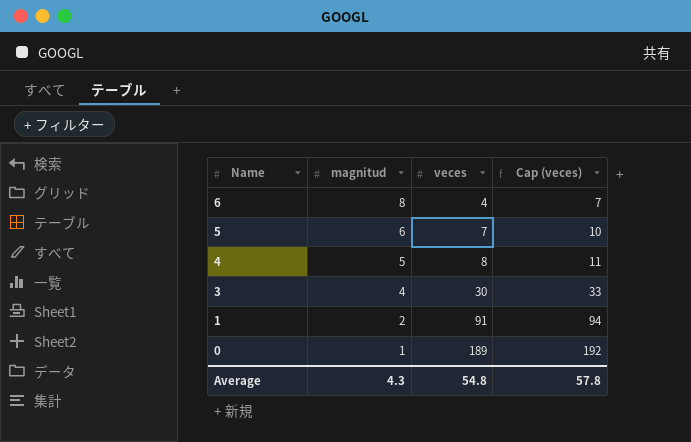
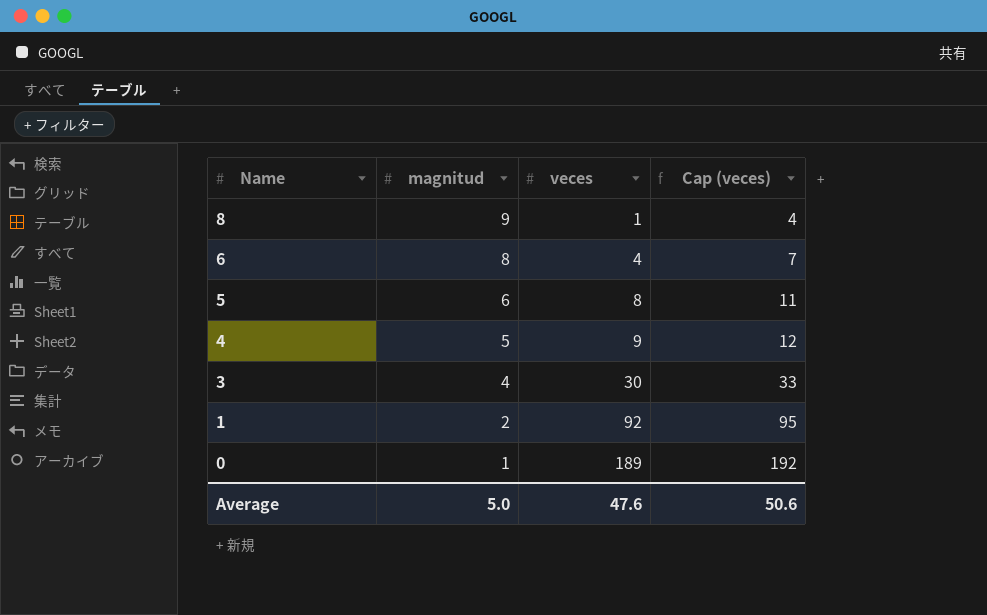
row 8: none -> 9 | 1 | 4
5 | veces: 7 -> 8
5 | Cap (veces): 10 -> 11
4 | veces: 8 -> 9
4 | Cap (veces): 11 -> 12
1 | veces: 91 -> 92
1 | Cap (veces): 94 -> 95
Average | magnitud: 4.3 -> 5.0
Average | veces: 54.8 -> 47.6
Average | Cap (veces): 57.8 -> 50.6

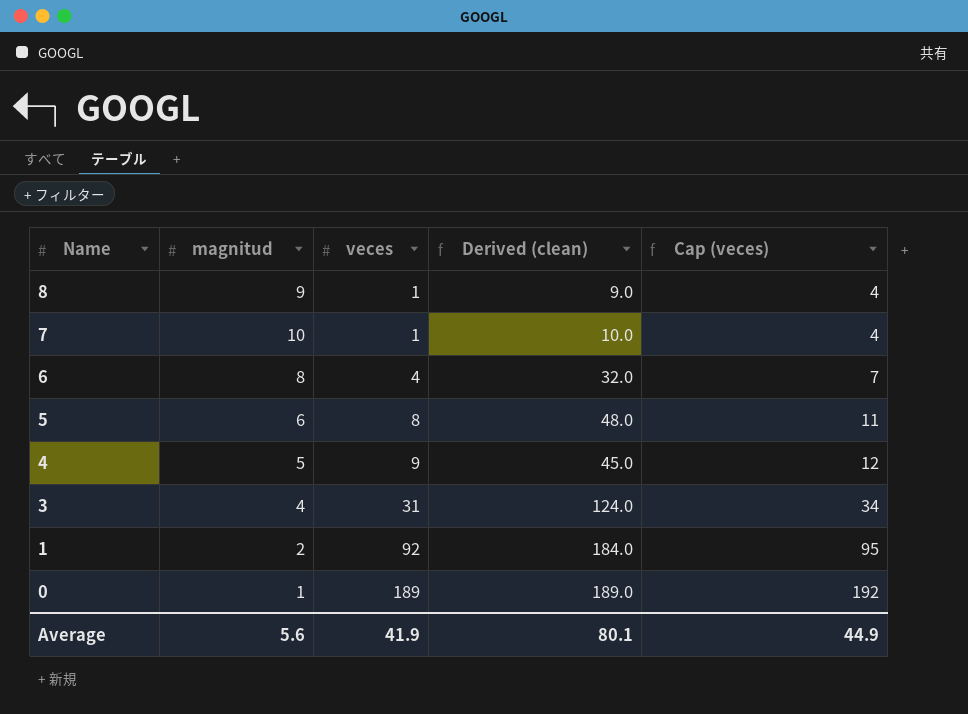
column Derived (clean) | formula: none -> [magnitud] * [veces]
row 7: none -> 10 | 1 | 10.0 | 4
3 | veces: 30 -> 31
3 | Cap (veces): 33 -> 34
Average | magnitud: 5.0 -> 5.6
Average | veces: 47.6 -> 41.9
Average | Cap (veces): 50.6 -> 44.9

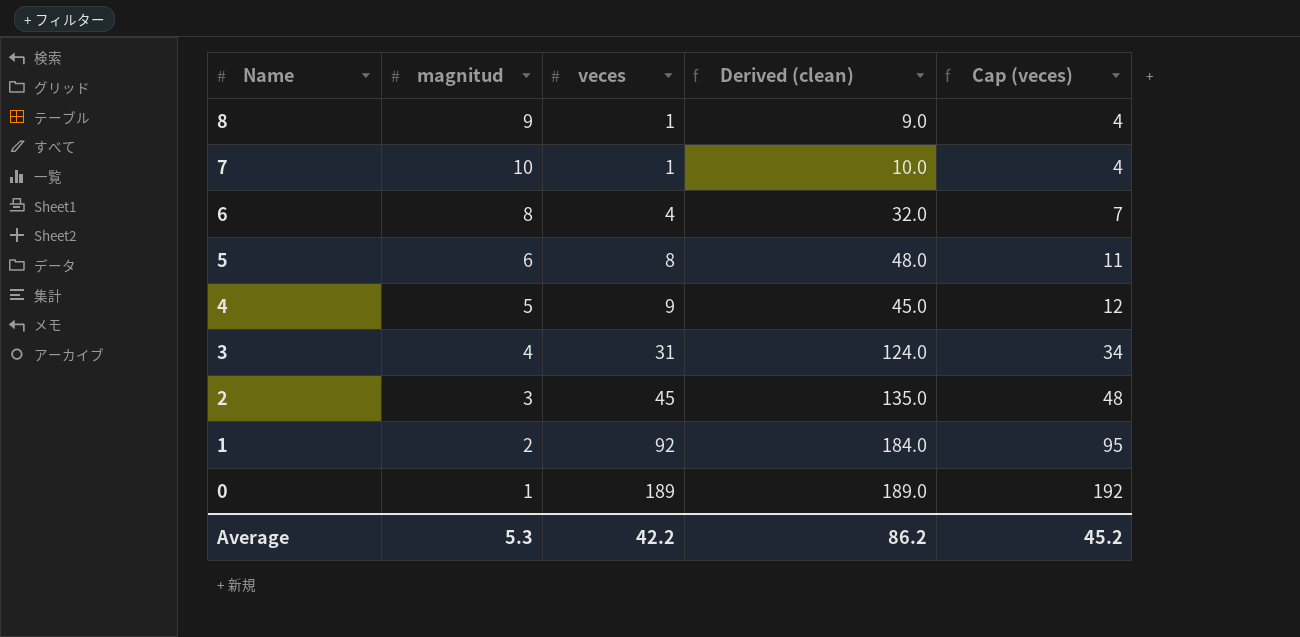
row 2: none -> 3 | 45 | 135.0 | 48
Average | magnitud: 5.6 -> 5.3
Average | veces: 41.9 -> 42.2
Average | Derived (clean): 80.1 -> 86.2
Average | Cap (veces): 44.9 -> 45.2

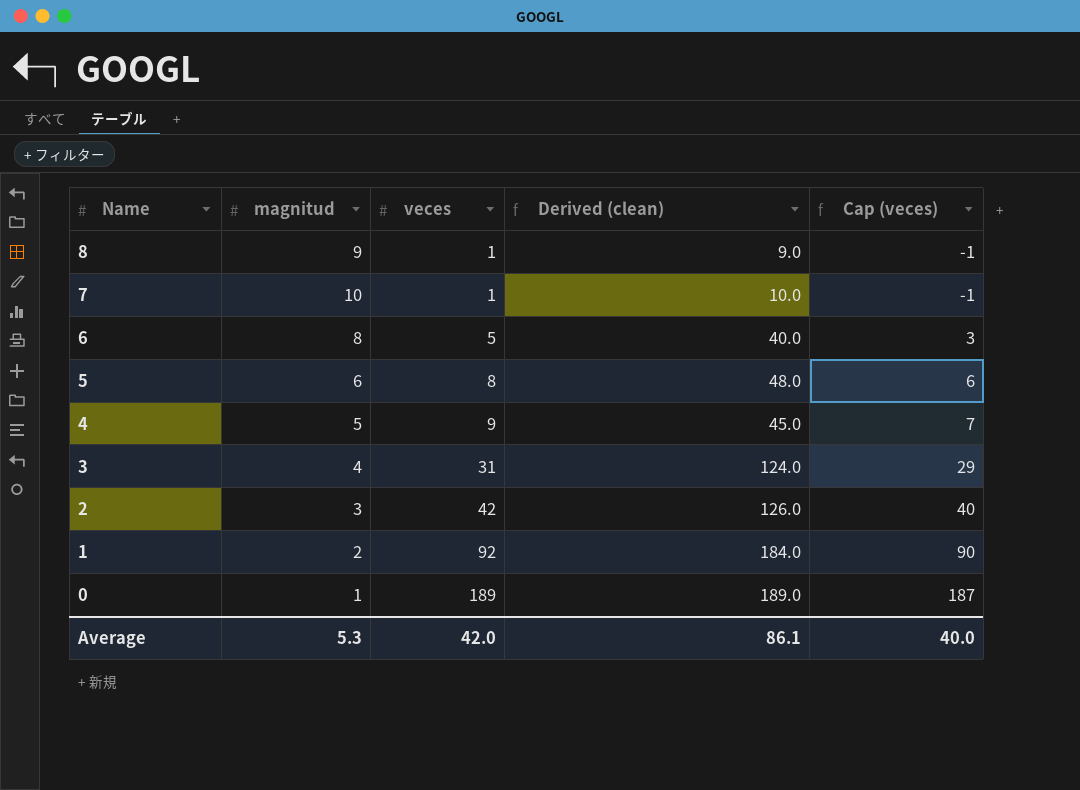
column Cap (veces) | formula: [veces] + 3 -> [veces] - 2
6 | veces: 4 -> 5
6 | Derived (clean): 32.0 -> 40.0
2 | veces: 45 -> 42
2 | Derived (clean): 135.0 -> 126.0
Average | veces: 42.2 -> 42.0
Average | Derived (clean): 86.2 -> 86.1
Average | Cap (veces): 45.2 -> 40.0

